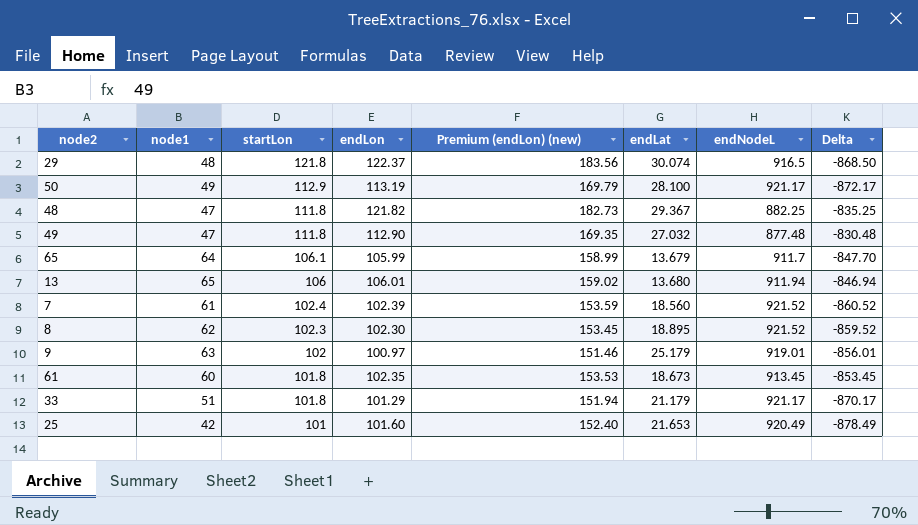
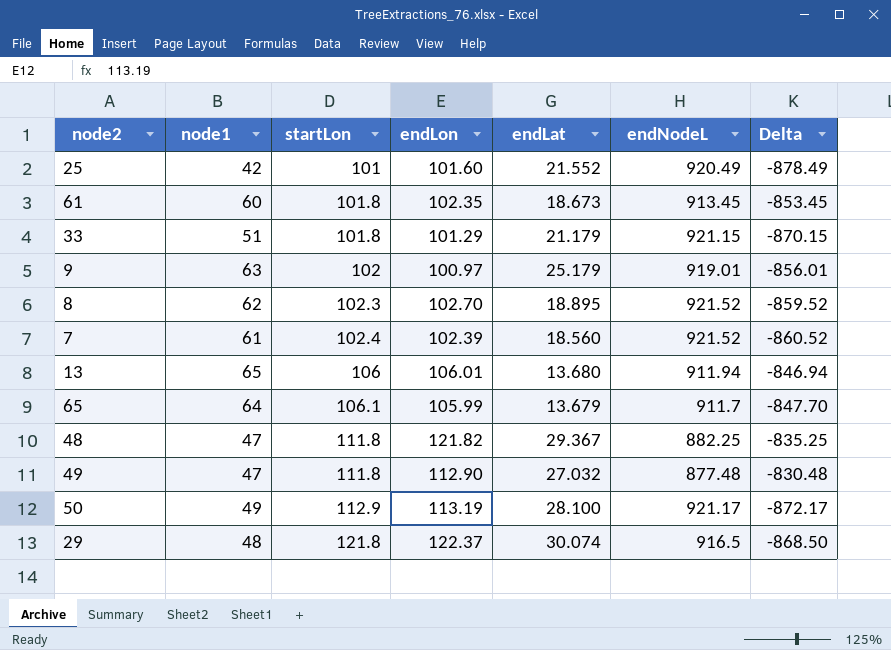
row order: startLon descending -> startLon ascending
column Premium (endLon) (new) | formula: [endLon] * 1.5 -> none
25 | endLat: 21.653 -> 21.552
33 | endNodeL: 921.17 -> 921.15
33 | Delta: -870.17 -> -870.15
8 | endLon: 102.30 -> 102.70

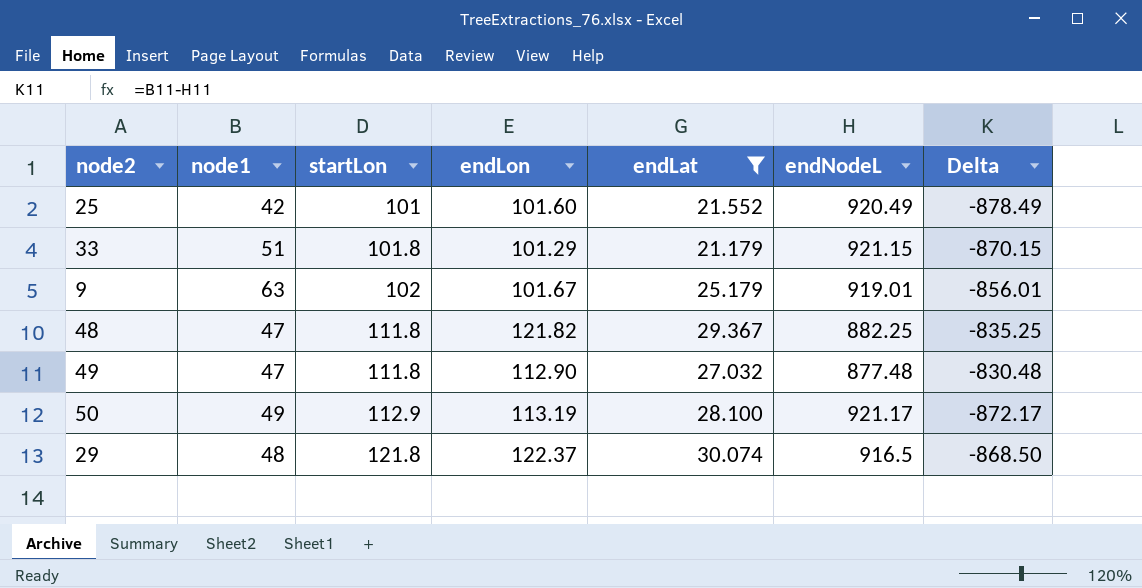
filter: none -> endLat >= 21.179
9 | endLon: 100.97 -> 101.67

